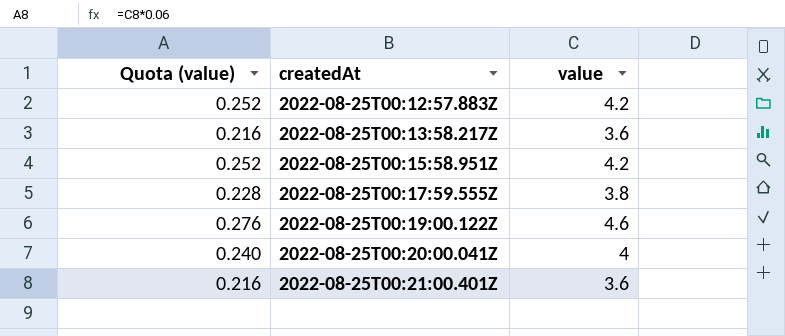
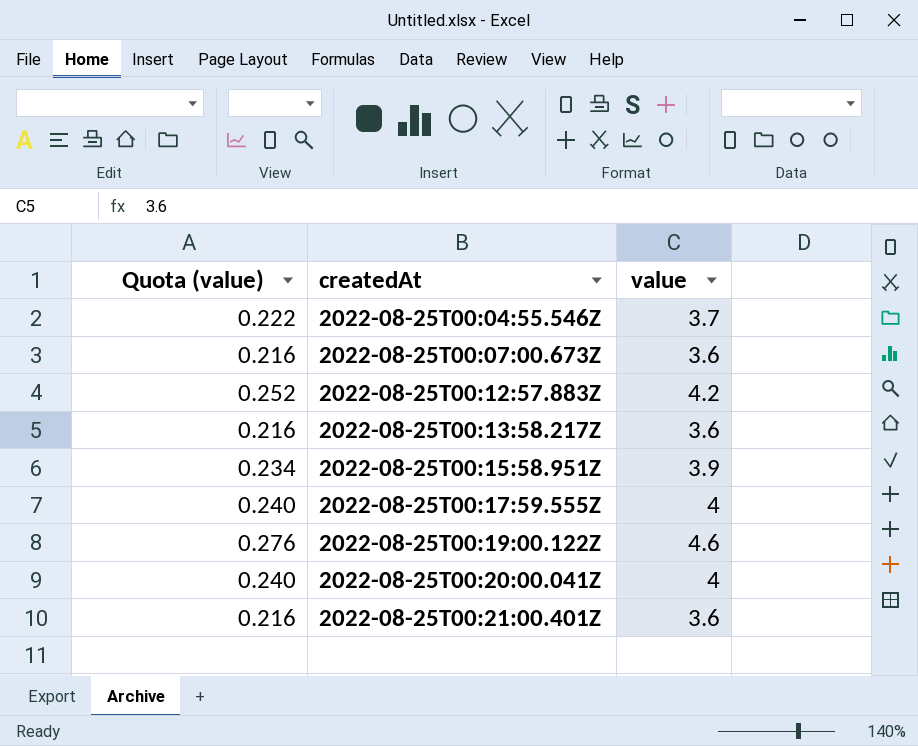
row 2022-08-25T00:04:55.546Z: none -> 0.222 | 3.7
row 2022-08-25T00:07:00.673Z: none -> 0.216 | 3.6
2022-08-25T00:15:58.951Z | Quota (value): 0.252 -> 0.234
2022-08-25T00:15:58.951Z | value: 4.2 -> 3.9
2022-08-25T00:17:59.555Z | Quota (value): 0.228 -> 0.240
2022-08-25T00:17:59.555Z | value: 3.8 -> 4

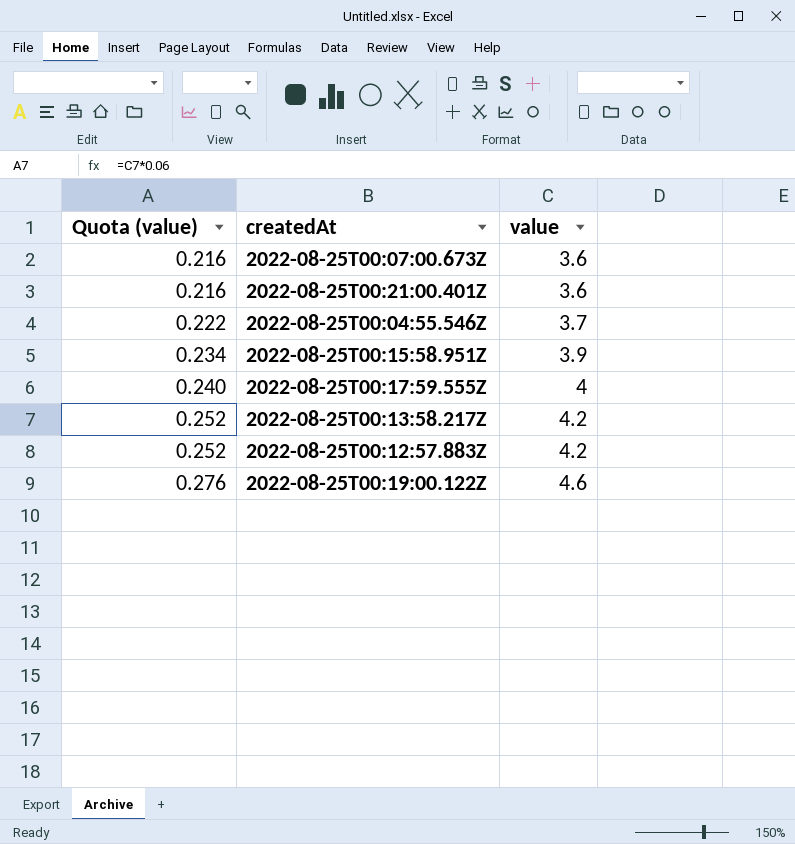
row order: createdAt ascending -> Quota (value) ascending
row 2022-08-25T00:20:00.041Z: 0.240 | 4 -> none
2022-08-25T00:13:58.217Z | Quota (value): 0.216 -> 0.252
2022-08-25T00:13:58.217Z | value: 3.6 -> 4.2

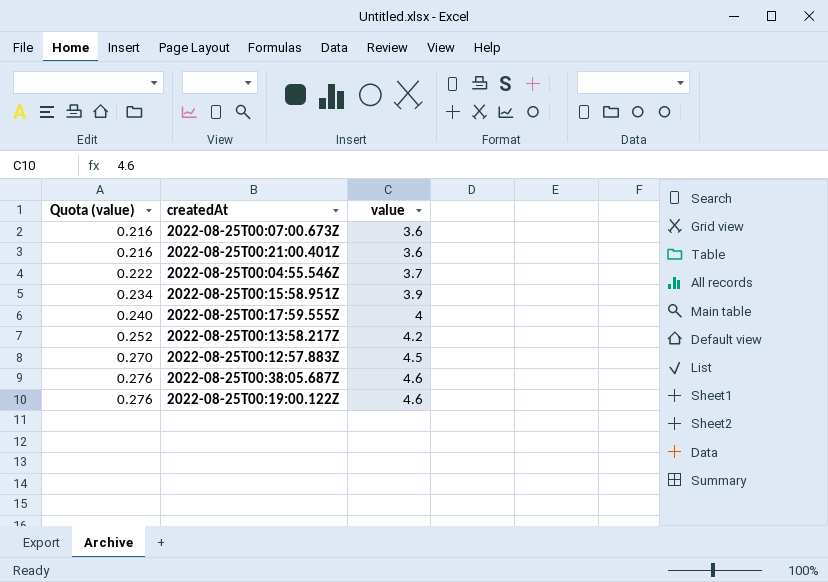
2022-08-25T00:12:57.883Z | Quota (value): 0.252 -> 0.270
2022-08-25T00:12:57.883Z | value: 4.2 -> 4.5
row 2022-08-25T00:38:05.687Z: none -> 0.276 | 4.6

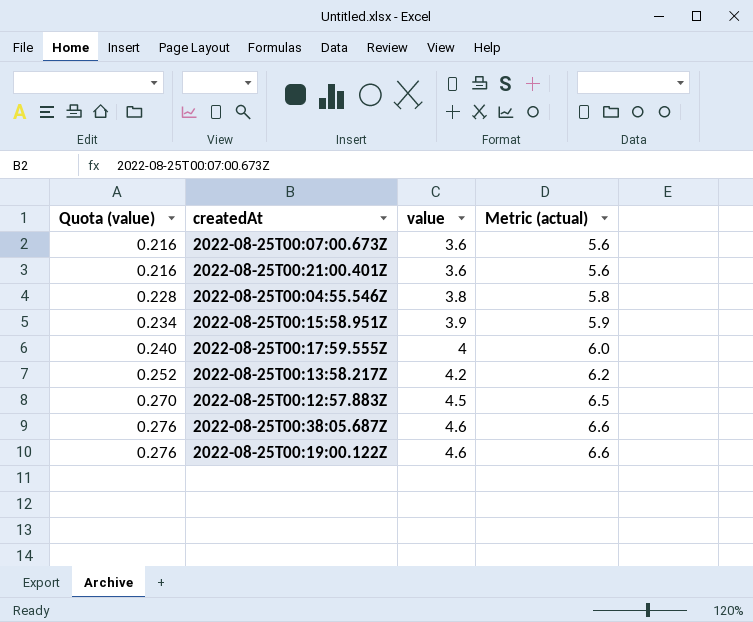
column Metric (actual) | formula: none -> [value] + 2
2022-08-25T00:04:55.546Z | Quota (value): 0.222 -> 0.228
2022-08-25T00:04:55.546Z | value: 3.7 -> 3.8

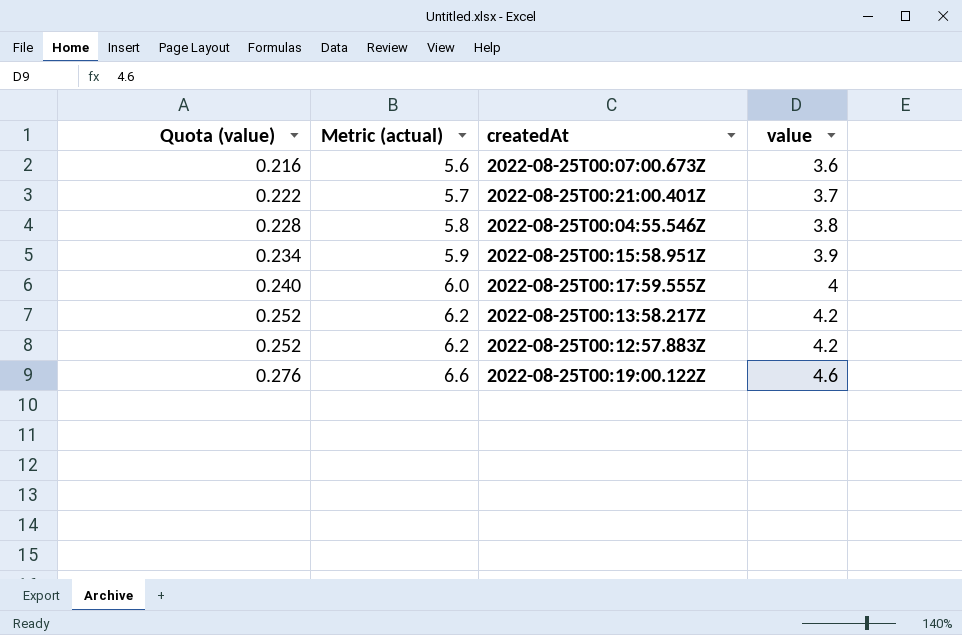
column Metric (actual) | position: 4 -> 2
row 2022-08-25T00:38:05.687Z: 0.276 | 4.6 | 6.6 -> none
2022-08-25T00:21:00.401Z | Quota (value): 0.216 -> 0.222
2022-08-25T00:21:00.401Z | Metric (actual): 5.6 -> 5.7
2022-08-25T00:21:00.401Z | value: 3.6 -> 3.7
2022-08-25T00:12:57.883Z | Quota (value): 0.270 -> 0.252
2022-08-25T00:12:57.883Z | Metric (actual): 6.5 -> 6.2
2022-08-25T00:12:57.883Z | value: 4.5 -> 4.2

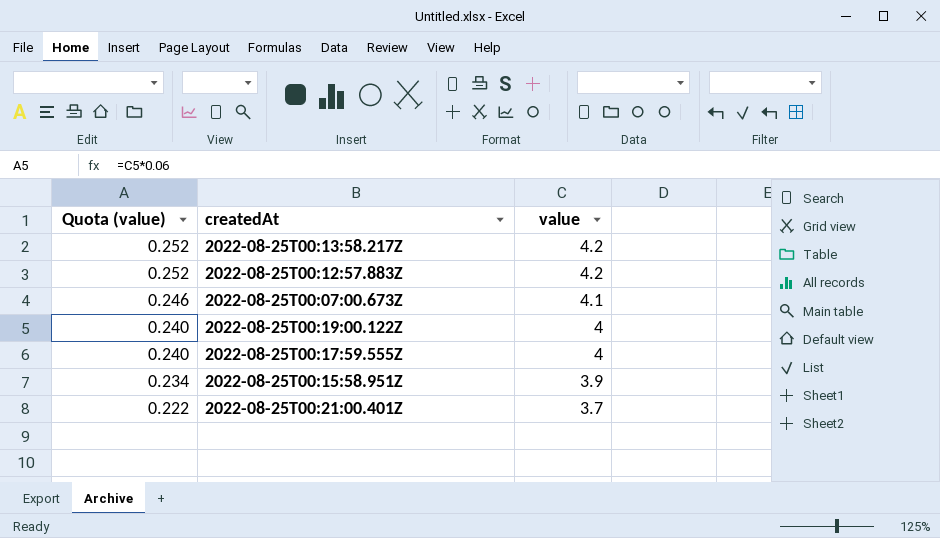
row order: Quota (value) ascending -> Quota (value) descending
column Metric (actual) | formula: [value] + 2 -> none
row 2022-08-25T00:04:55.546Z: 0.228 | 5.8 | 3.8 -> none
2022-08-25T00:07:00.673Z | Quota (value): 0.216 -> 0.246
2022-08-25T00:07:00.673Z | value: 3.6 -> 4.1
2022-08-25T00:19:00.122Z | Quota (value): 0.276 -> 0.240
2022-08-25T00:19:00.122Z | value: 4.6 -> 4

